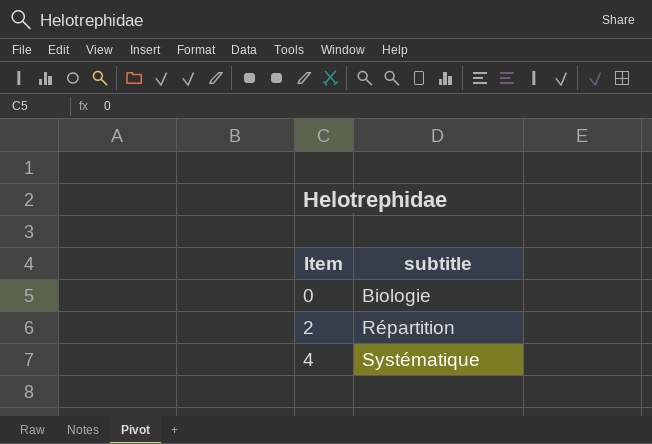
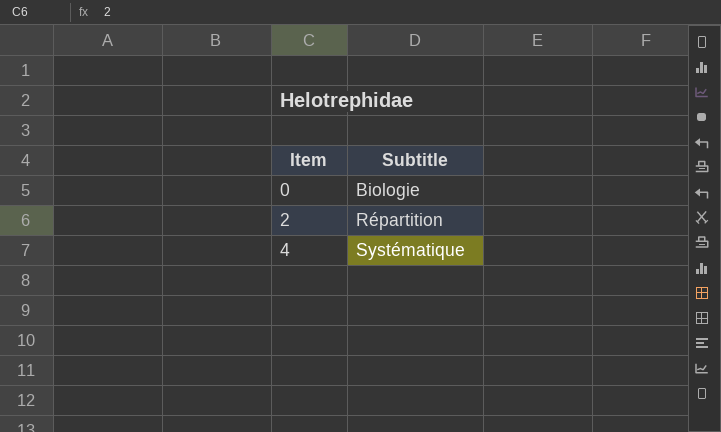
column name: subtitle -> Subtitle

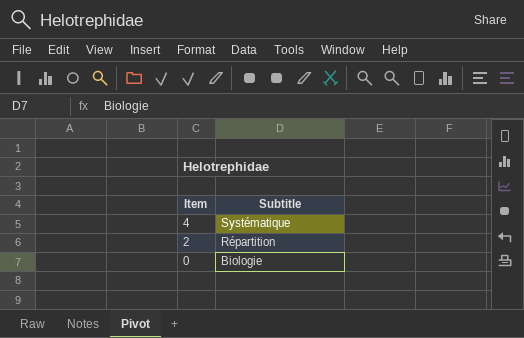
row order: Item ascending -> Item descending

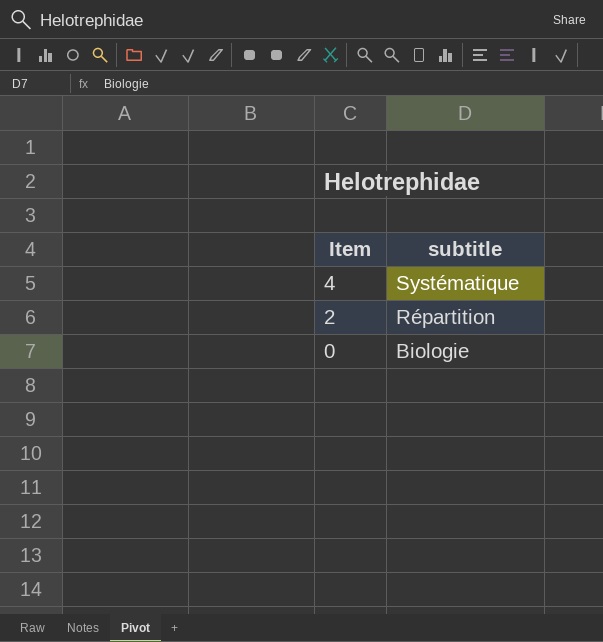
column name: Subtitle -> subtitle

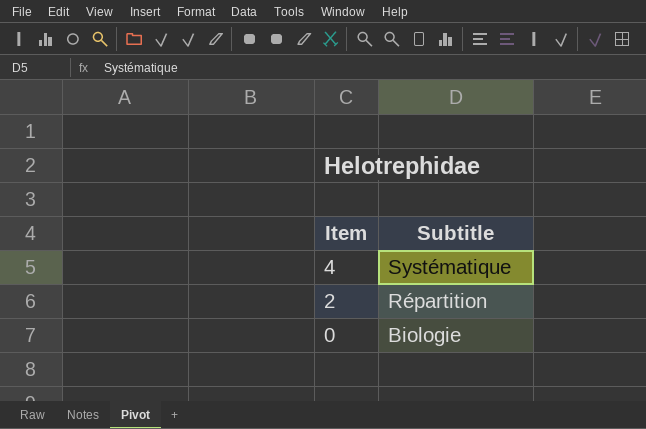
column name: subtitle -> Subtitle

